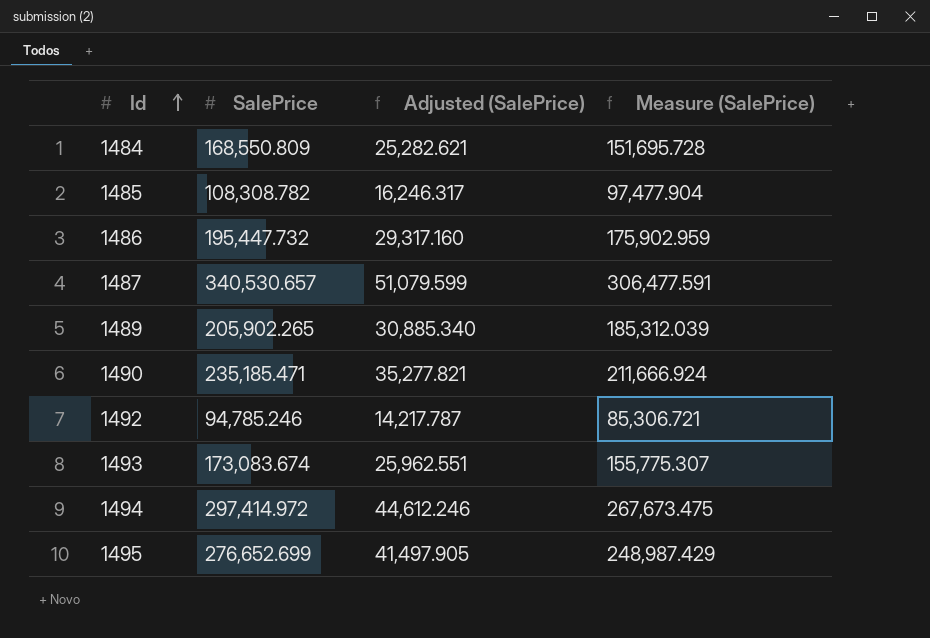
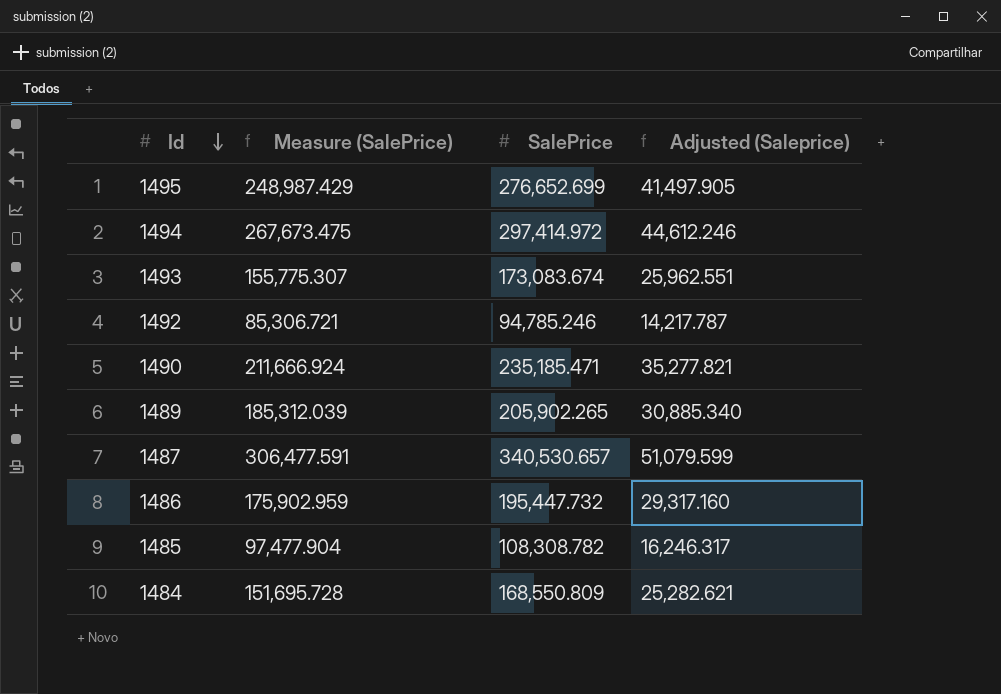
row order: Id ascending -> Id descending
column Measure (SalePrice) | position: 4 -> 2
column name: Adjusted (SalePrice) -> Adjusted (Saleprice)

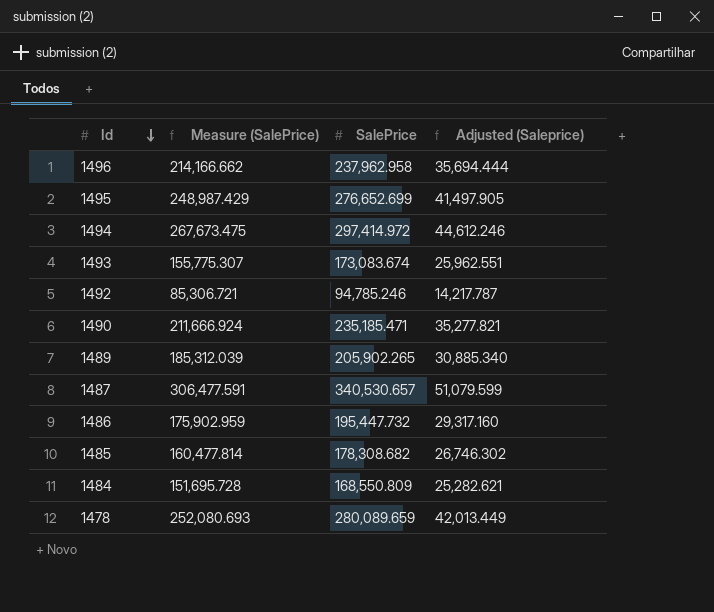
row 1496: none -> 214,166.662 | 237,962.958 | 35,694.444
1485 | Measure (SalePrice): 97,477.904 -> 160,477.814
1485 | SalePrice: 108,308.782 -> 178,308.682
1485 | Adjusted (Saleprice): 16,246.317 -> 26,746.302
row 1478: none -> 252,080.693 | 280,089.659 | 42,013.449

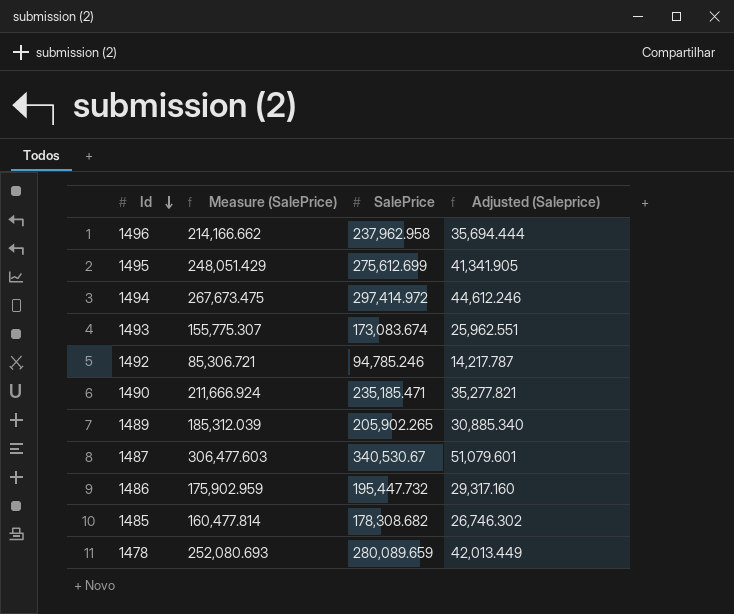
row 1484: 151,695.728 | 168,550.809 | 25,282.621 -> none
1495 | Measure (SalePrice): 248,987.429 -> 248,051.429
1495 | SalePrice: 276,652.699 -> 275,612.699
1495 | Adjusted (Saleprice): 41,497.905 -> 41,341.905
1487 | Measure (SalePrice): 306,477.591 -> 306,477.603
1487 | SalePrice: 340,530.657 -> 340,530.67
1487 | Adjusted (Saleprice): 51,079.599 -> 51,079.601

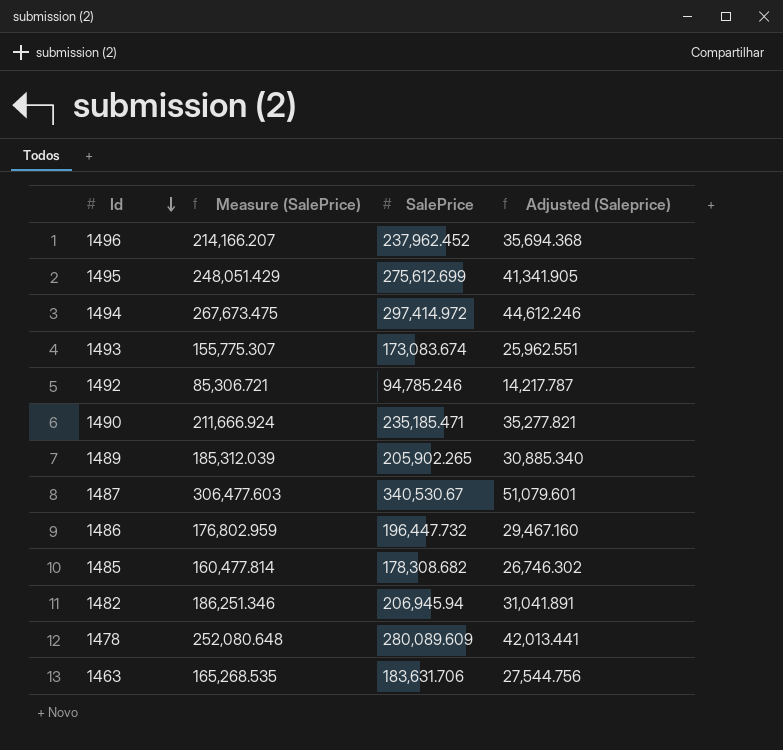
1496 | Measure (SalePrice): 214,166.662 -> 214,166.207
1496 | SalePrice: 237,962.958 -> 237,962.452
1496 | Adjusted (Saleprice): 35,694.444 -> 35,694.368
1486 | Measure (SalePrice): 175,902.959 -> 176,802.959
1486 | SalePrice: 195,447.732 -> 196,447.732
1486 | Adjusted (Saleprice): 29,317.160 -> 29,467.160
row 1482: none -> 186,251.346 | 206,945.94 | 31,041.891
1478 | Measure (SalePrice): 252,080.693 -> 252,080.648
1478 | SalePrice: 280,089.659 -> 280,089.609
1478 | Adjusted (Saleprice): 42,013.449 -> 42,013.441
row 1463: none -> 165,268.535 | 183,631.706 | 27,544.756

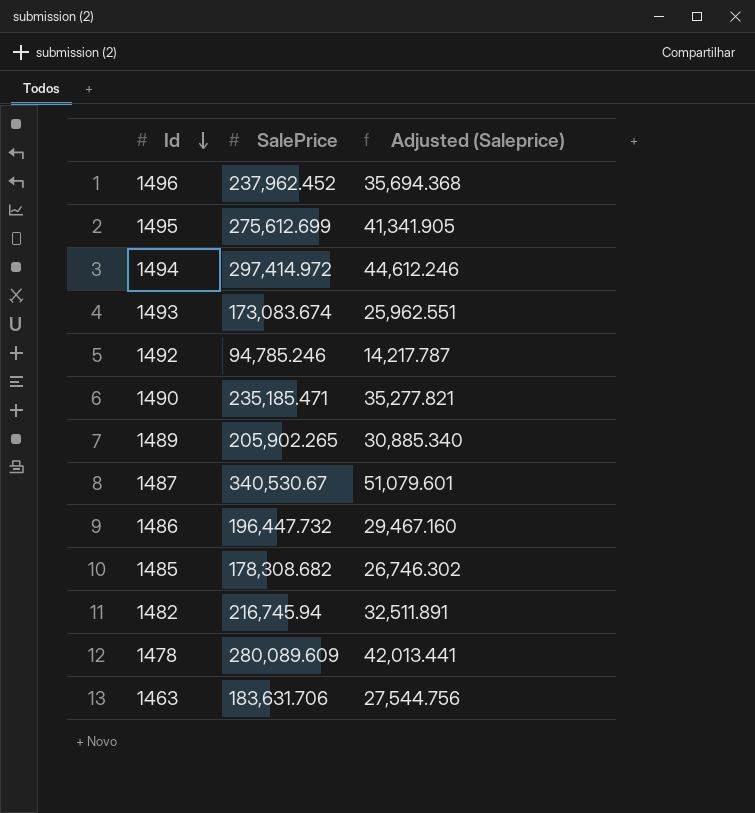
column Measure (SalePrice) | formula: [SalePrice] * 0.9 -> none
1482 | SalePrice: 206,945.94 -> 216,745.94
1482 | Adjusted (Saleprice): 31,041.891 -> 32,511.891

